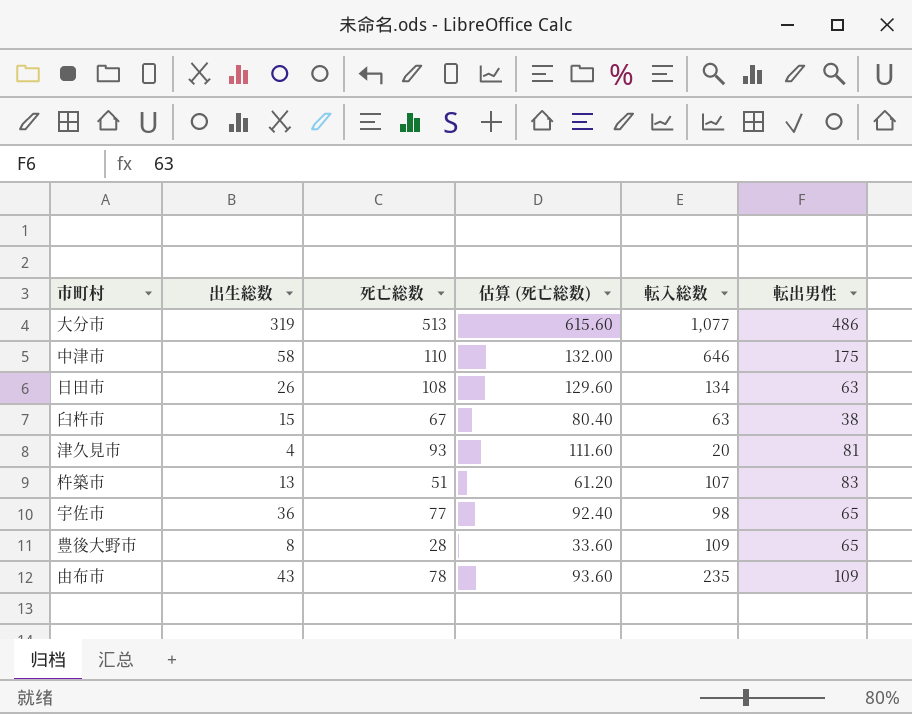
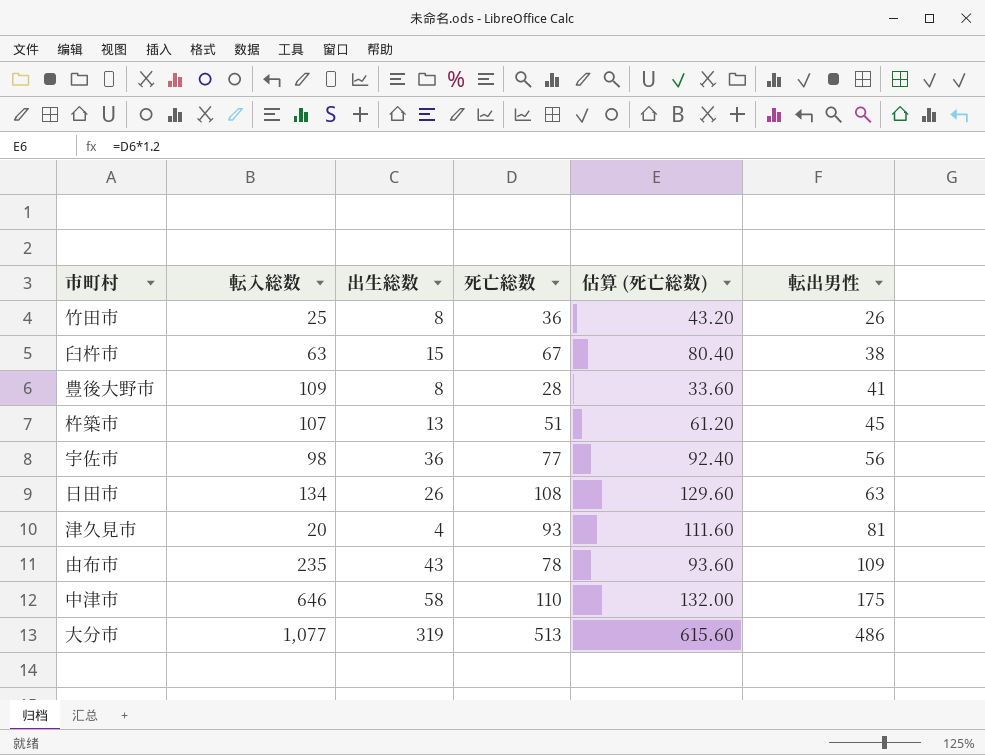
row order: none -> 転出男性 ascending
column 転入総数 | position: 5 -> 2
row 竹田市: none -> 25 | 8 | 36 | 43.20 | 26
豊後大野市 | 転出男性: 65 -> 41
杵築市 | 転出男性: 83 -> 45
宇佐市 | 転出男性: 65 -> 56

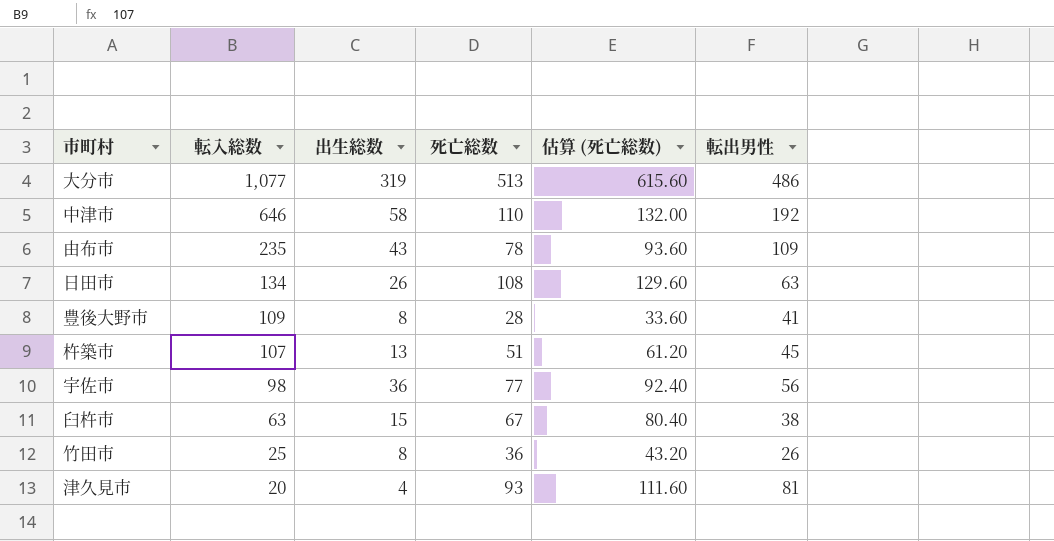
row order: 転出男性 ascending -> 転入総数 descending
中津市 | 転出男性: 175 -> 192

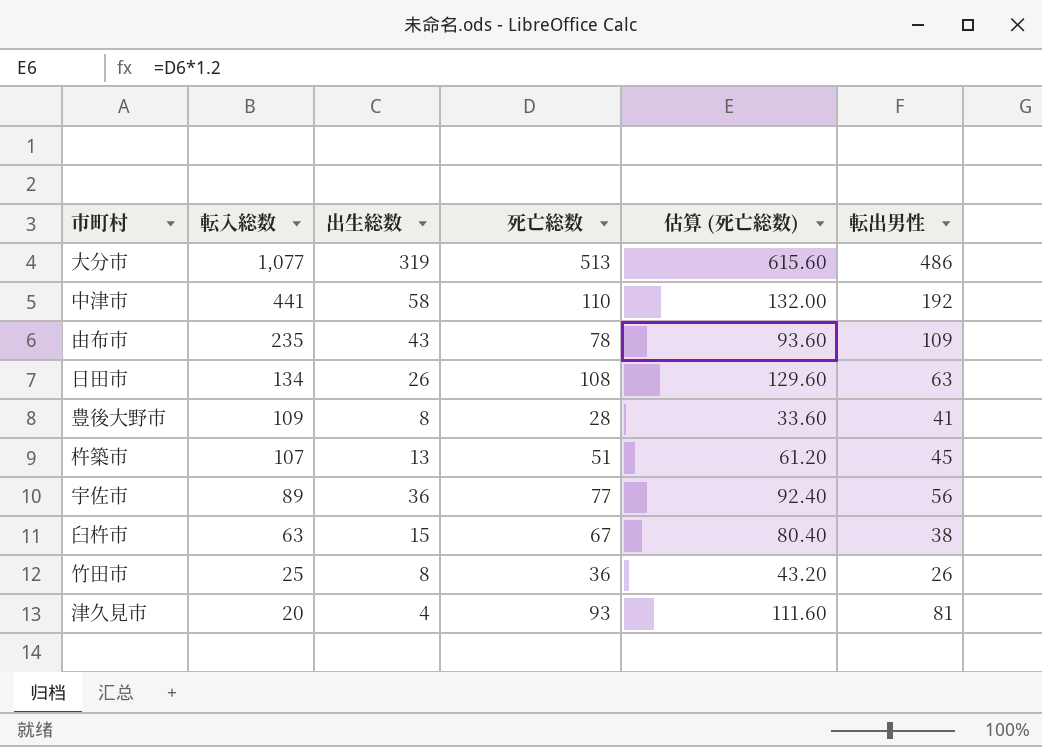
中津市 | 転入総数: 646 -> 441
宇佐市 | 転入総数: 98 -> 89

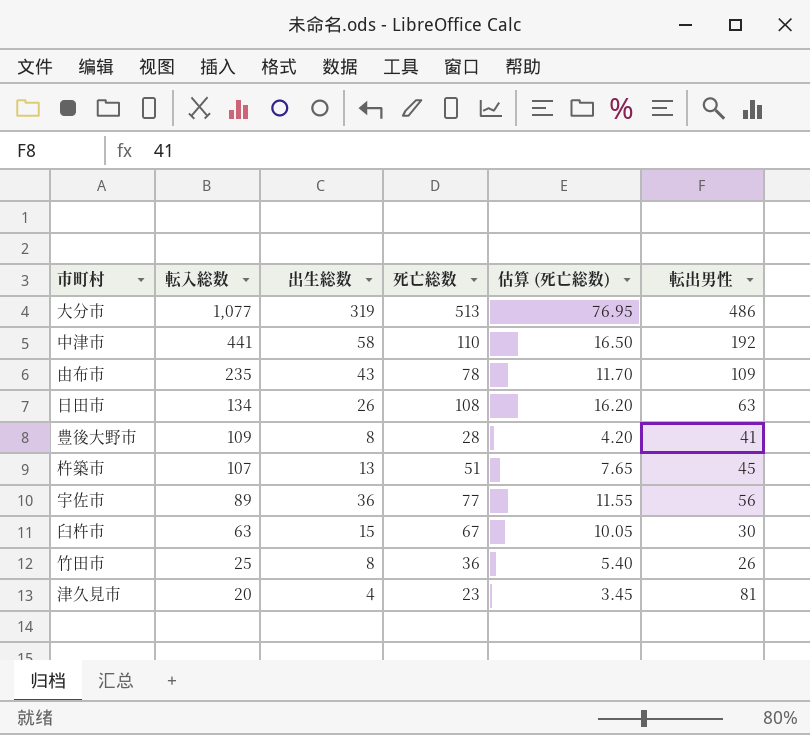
column 估算 (死亡総数) | formula: [死亡総数] * 1.2 -> [死亡総数] * 0.15
臼杵市 | 転出男性: 38 -> 30
津久見市 | 死亡総数: 93 -> 23

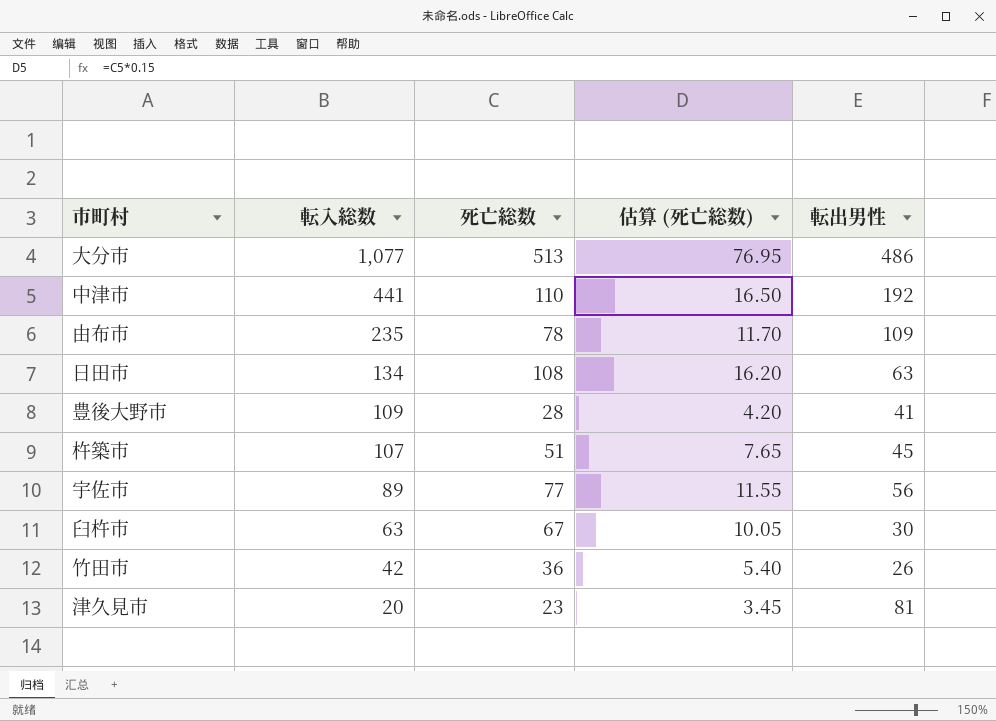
column 出生総数 | position: 3 -> none
竹田市 | 転入総数: 25 -> 42

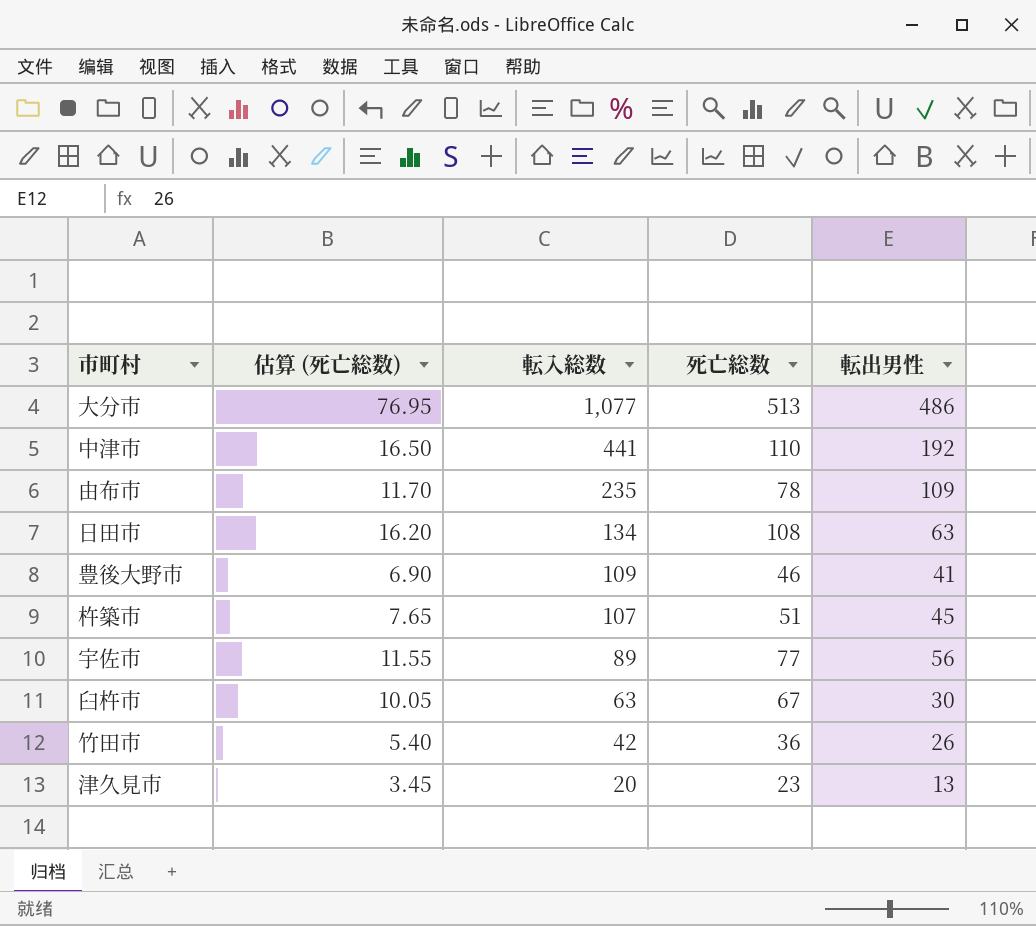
column 估算 (死亡総数) | position: 4 -> 2
豊後大野市 | 估算 (死亡総数): 4.20 -> 6.90
豊後大野市 | 死亡総数: 28 -> 46
津久見市 | 転出男性: 81 -> 13

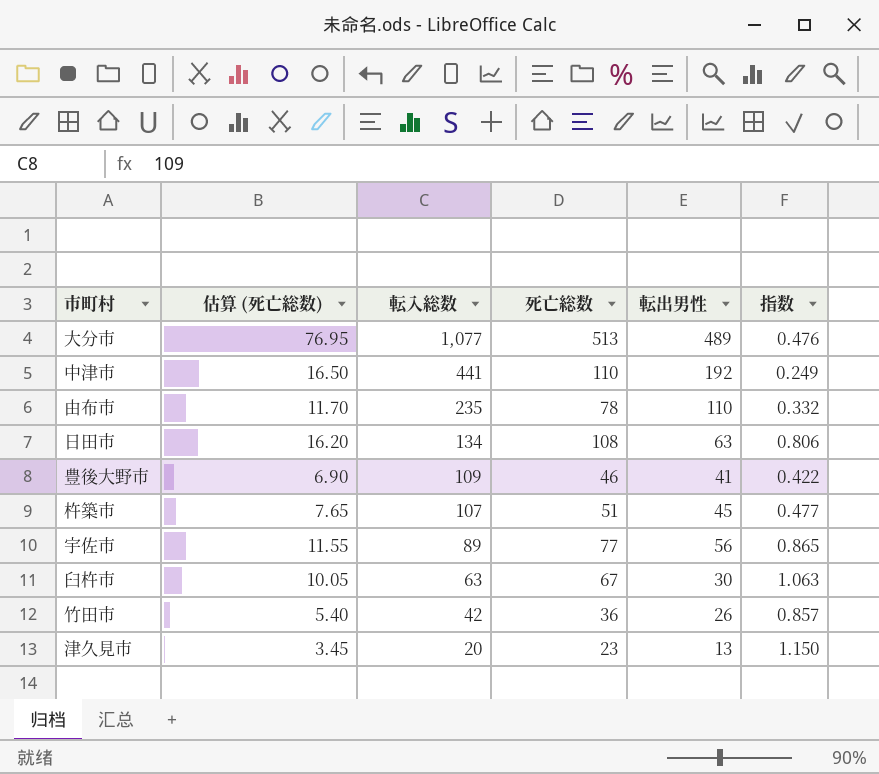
column 指数 | formula: none -> [死亡総数] / [転入総数]
大分市 | 転出男性: 486 -> 489
由布市 | 転出男性: 109 -> 110

